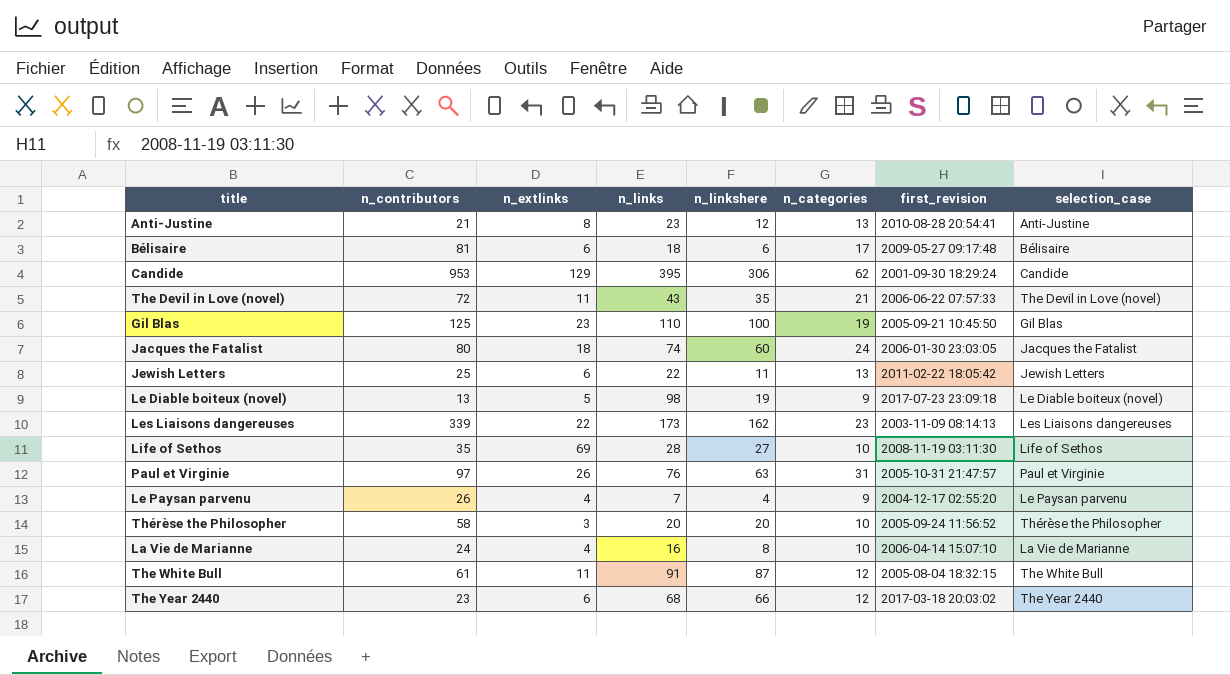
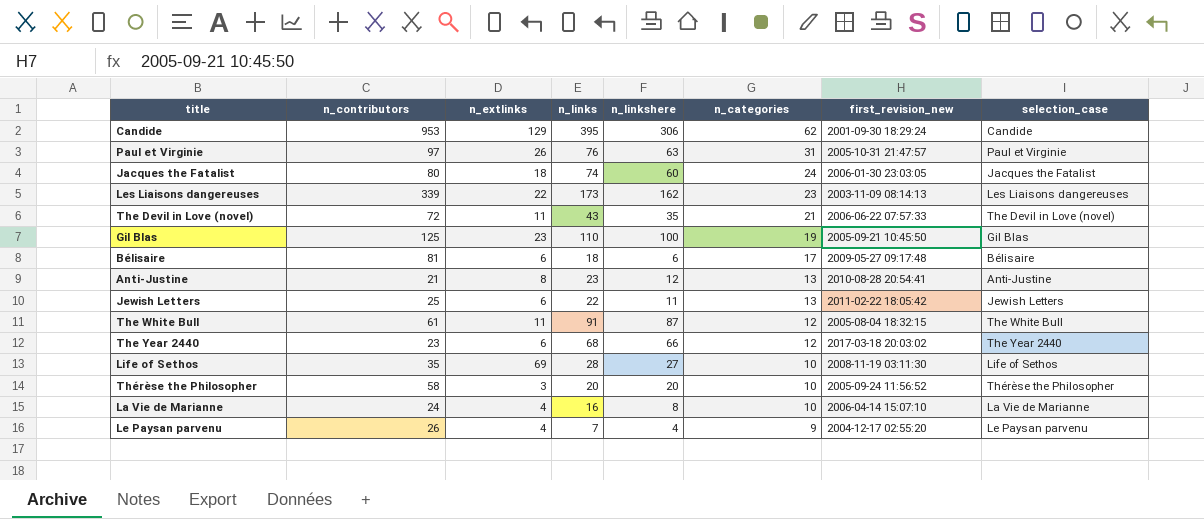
row order: none -> n_categories descending
column name: first_revision -> first_revision_new
row Le Diable boiteux (novel): 13 | 5 | 98 | 19 | 9 | 2017-07-23 23:09:18 | Le Diable boiteux (novel) -> none

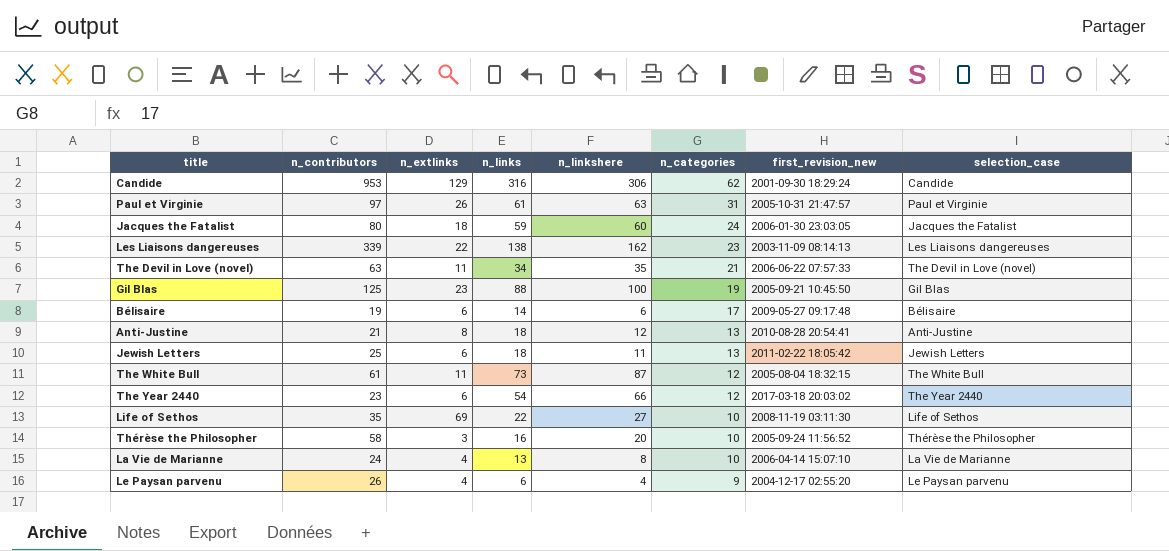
Candide | n_links: 395 -> 316
Paul et Virginie | n_links: 76 -> 61
Jacques the Fatalist | n_links: 74 -> 59
Les Liaisons dangereuses | n_links: 173 -> 138
The Devil in Love (novel) | n_contributors: 72 -> 63
The Devil in Love (novel) | n_links: 43 -> 34
Gil Blas | n_links: 110 -> 88
Bélisaire | n_contributors: 81 -> 19
Bélisaire | n_links: 18 -> 14
Anti-Justine | n_links: 23 -> 18
Jewish Letters | n_links: 22 -> 18
The White Bull | n_links: 91 -> 73
The Year 2440 | n_links: 68 -> 54
Life of Sethos | n_links: 28 -> 22
Thérèse the Philosopher | n_links: 20 -> 16
La Vie de Marianne | n_links: 16 -> 13
Le Paysan parvenu | n_links: 7 -> 6

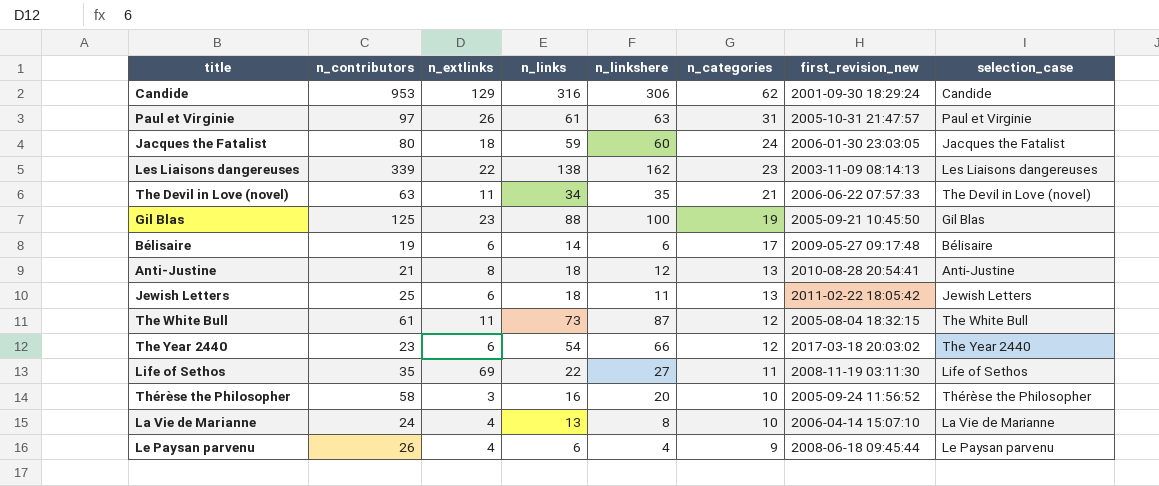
Life of Sethos | n_categories: 10 -> 11
Le Paysan parvenu | first_revision_new: 2004-12-17 02:55:20 -> 2008-06-18 09:45:44

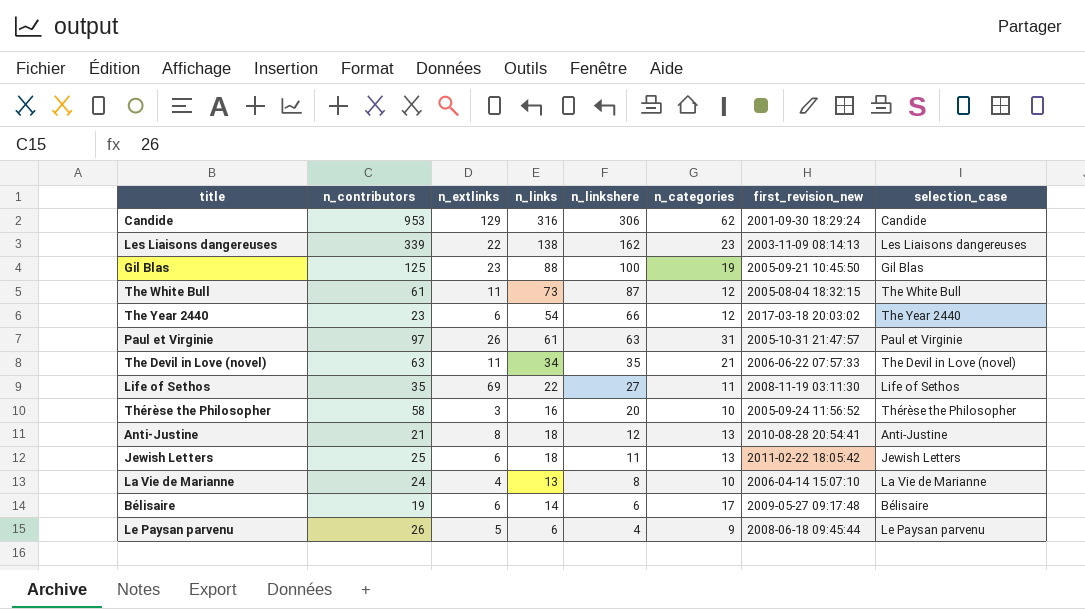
row order: n_categories descending -> n_linkshere descending
row Jacques the Fatalist: 80 | 18 | 59 | 60 | 24 | 2006-01-30 23:03:05 | Jacques the Fatalist -> none
Le Paysan parvenu | n_extlinks: 4 -> 5

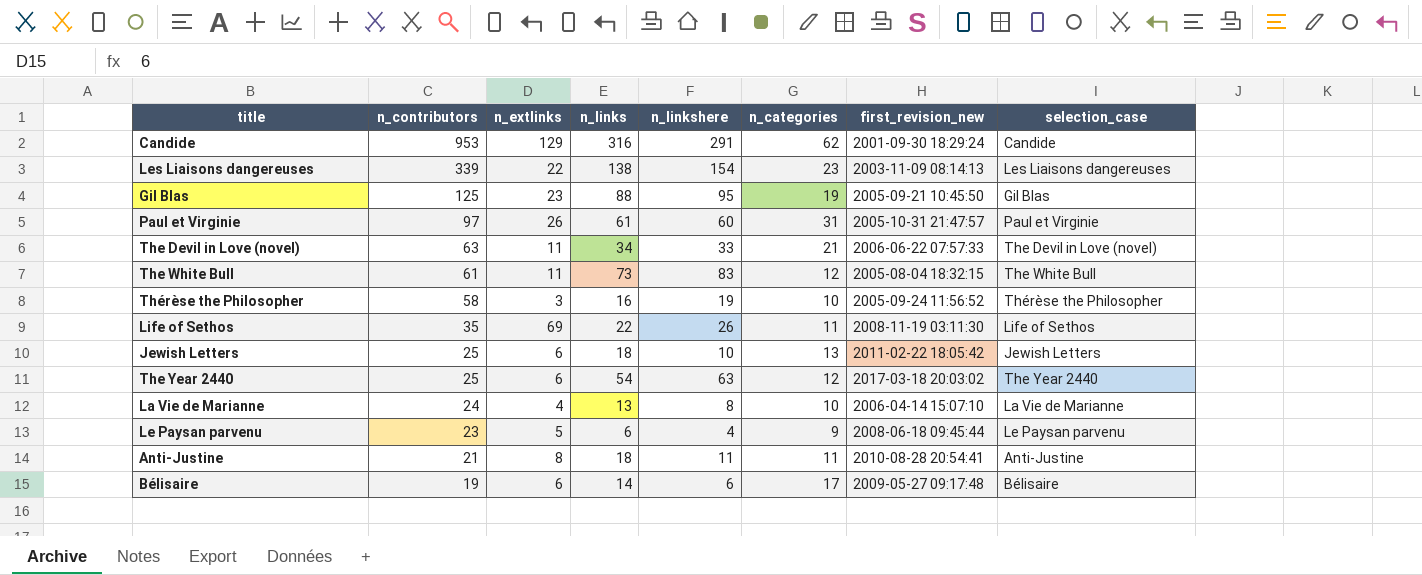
row order: n_linkshere descending -> n_contributors descending
Candide | n_linkshere: 306 -> 291
Les Liaisons dangereuses | n_linkshere: 162 -> 154
Gil Blas | n_linkshere: 100 -> 95
Paul et Virginie | n_linkshere: 63 -> 60
The Devil in Love (novel) | n_linkshere: 35 -> 33
The White Bull | n_linkshere: 87 -> 83
Thérèse the Philosopher | n_linkshere: 20 -> 19
Life of Sethos | n_linkshere: 27 -> 26
Jewish Letters | n_linkshere: 11 -> 10
The Year 2440 | n_contributors: 23 -> 25
The Year 2440 | n_linkshere: 66 -> 63
Le Paysan parvenu | n_contributors: 26 -> 23
Anti-Justine | n_linkshere: 12 -> 11
Anti-Justine | n_categories: 13 -> 11

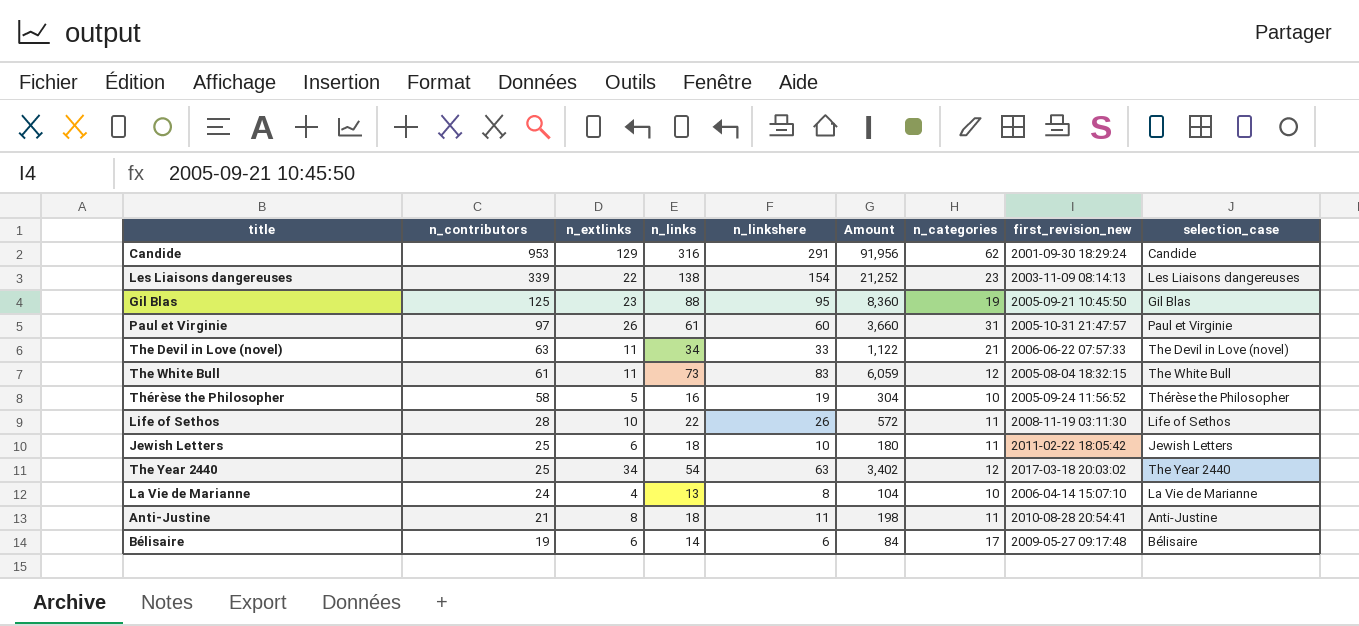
column Amount | formula: none -> [n_links] * [n_linkshere]
row Le Paysan parvenu: 23 | 5 | 6 | 4 | 9 | 2008-06-18 09:45:44 | Le Paysan parvenu -> none
Thérèse the Philosopher | n_extlinks: 3 -> 5
Life of Sethos | n_contributors: 35 -> 28
Life of Sethos | n_extlinks: 69 -> 10
Jewish Letters | n_categories: 13 -> 11
The Year 2440 | n_extlinks: 6 -> 34

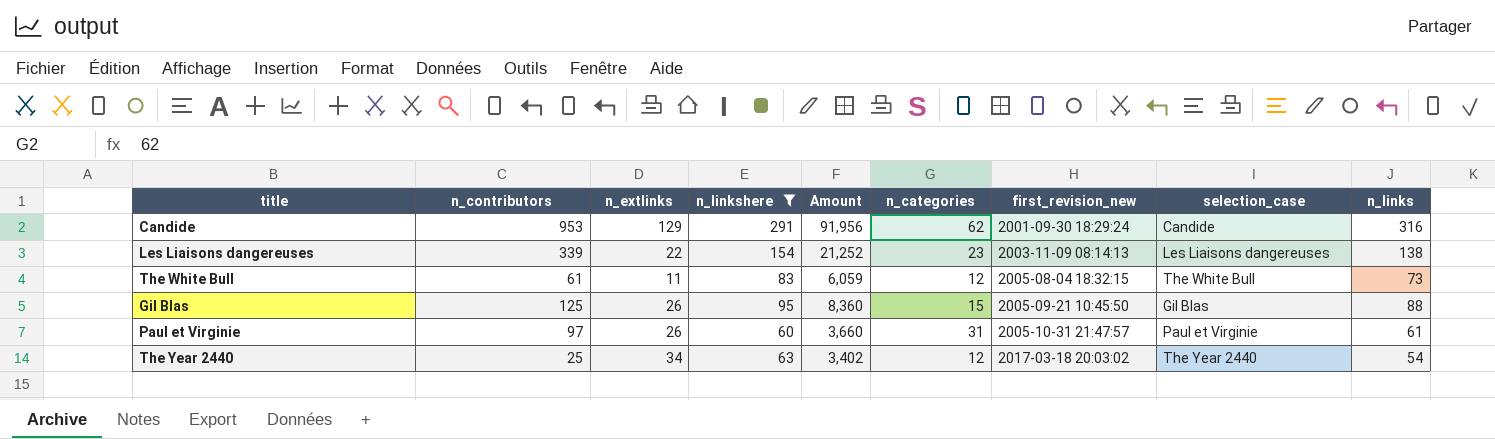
filter: none -> n_linkshere >= 60
row order: n_contributors descending -> first_revision_new ascending
column n_links | position: 4 -> 9
Gil Blas | n_extlinks: 23 -> 26
Gil Blas | n_categories: 19 -> 15

